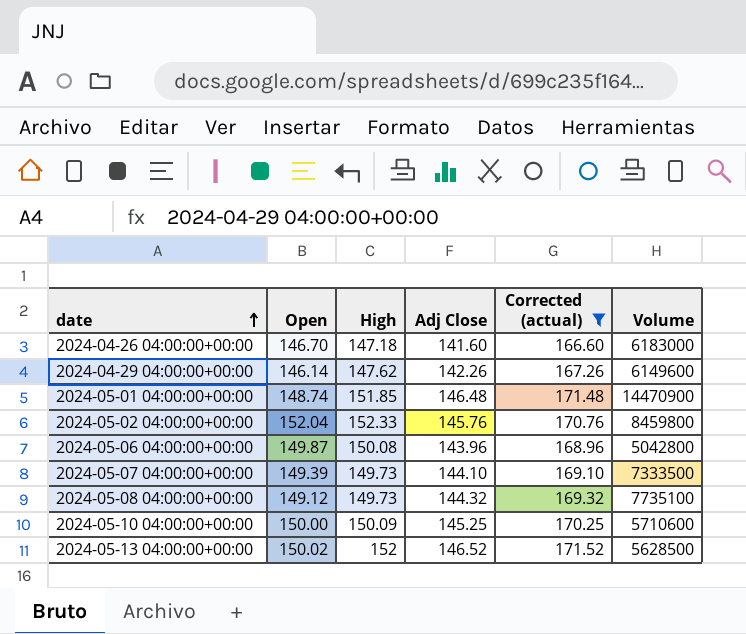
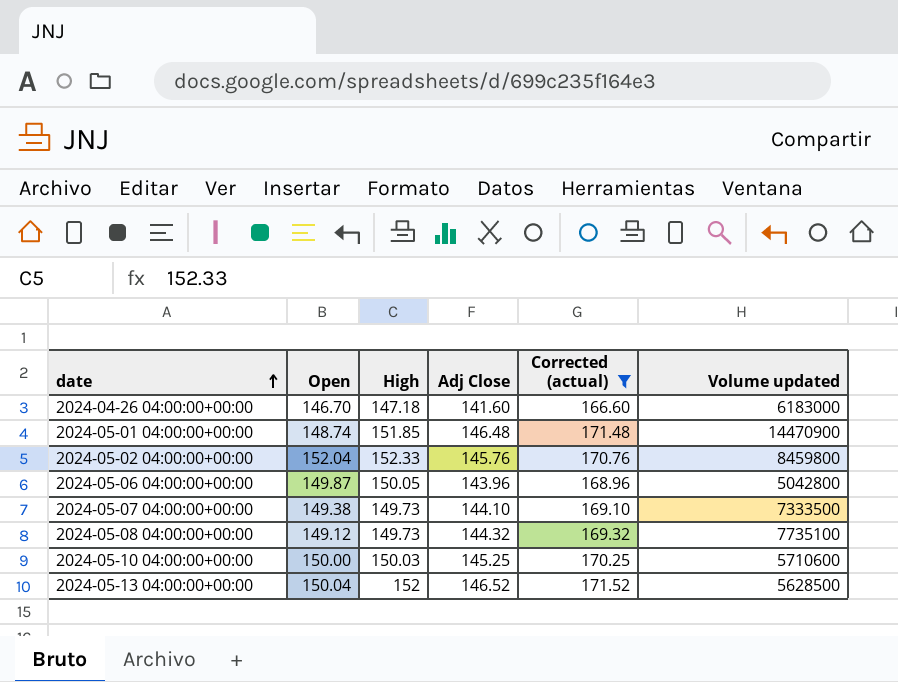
column name: Volume -> Volume updated
row 2024-04-29 04:00:00+00:00: 146.14 | 147.62 | 142.26 | 167.26 | 6149600 -> none
2024-05-06 04:00:00+00:00 | High: 150.08 -> 150.05
2024-05-07 04:00:00+00:00 | Open: 149.39 -> 149.38
2024-05-10 04:00:00+00:00 | High: 150.09 -> 150.03
2024-05-13 04:00:00+00:00 | Open: 150.02 -> 150.04

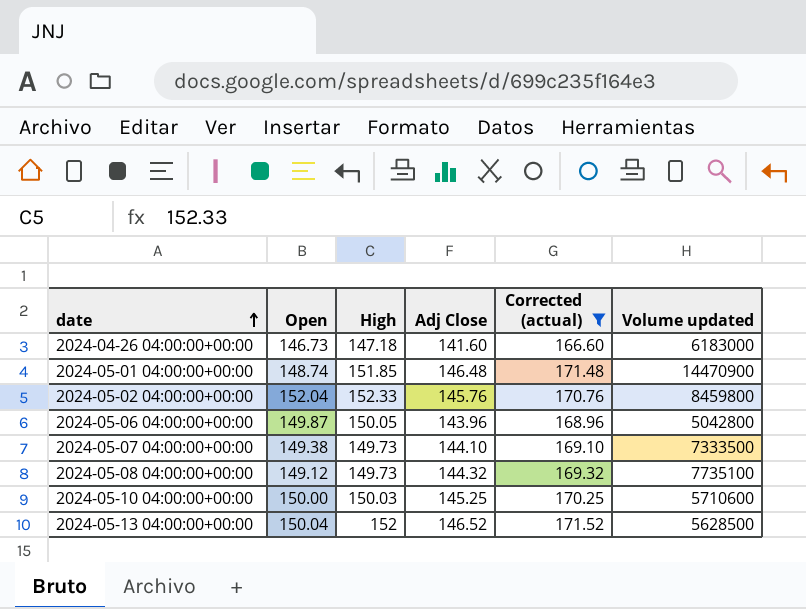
2024-04-26 04:00:00+00:00 | Open: 146.70 -> 146.73

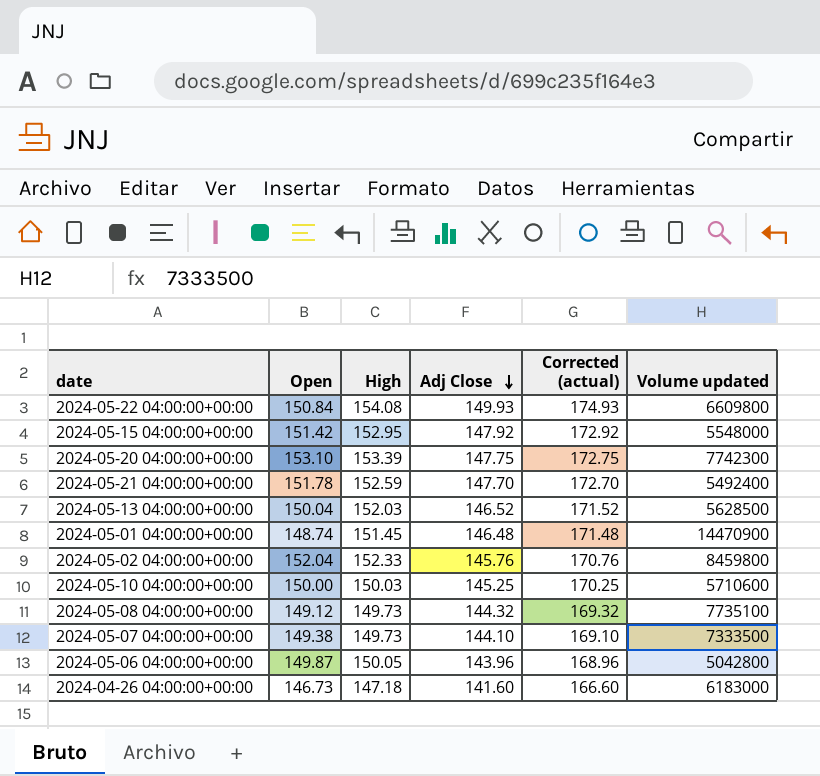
filter: Corrected (actual) <= 171.52 -> none
row order: date ascending -> Adj Close descending
2024-05-13 04:00:00+00:00 | High: 152 -> 152.03
2024-05-01 04:00:00+00:00 | High: 151.85 -> 151.45

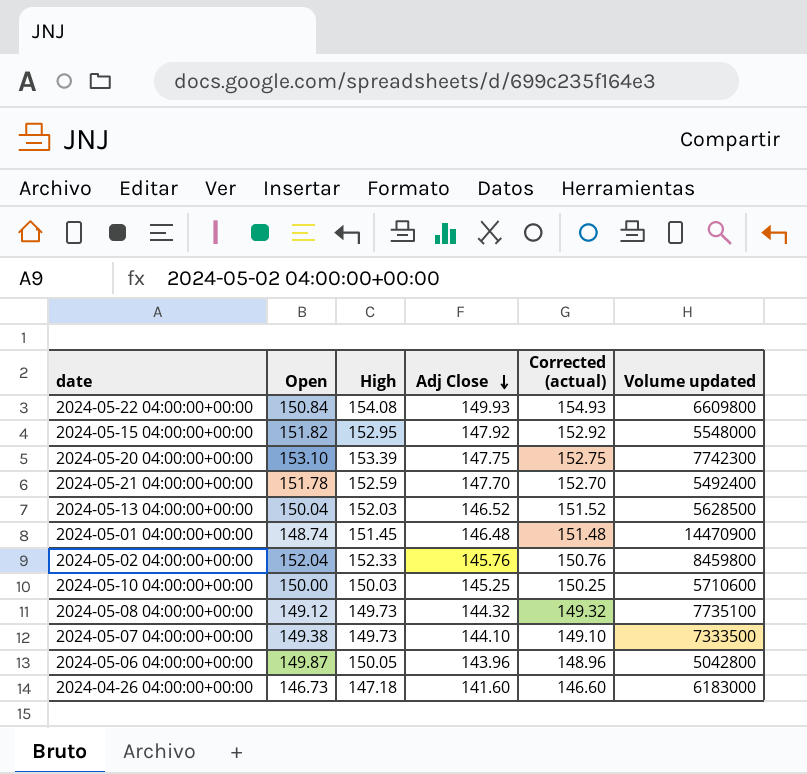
column Corrected (actual) | formula: [Adj Close] + 25 -> [Adj Close] + 5
2024-05-15 04:00:00+00:00 | Open: 151.42 -> 151.82

